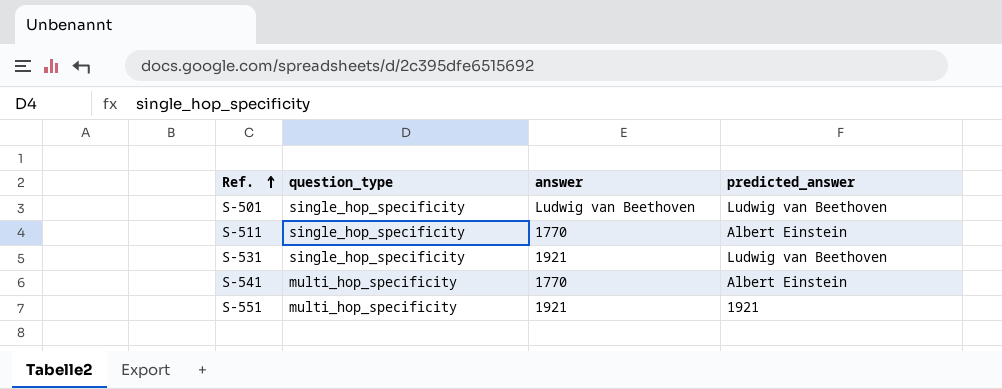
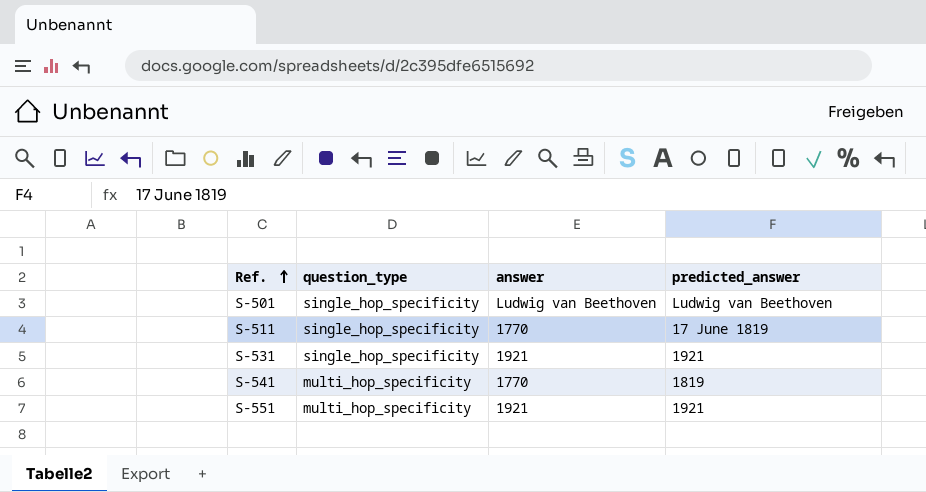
S-511 | predicted_answer: Albert Einstein -> 17 June 1819
S-531 | predicted_answer: Ludwig van Beethoven -> 1921
S-541 | predicted_answer: Albert Einstein -> 1819

